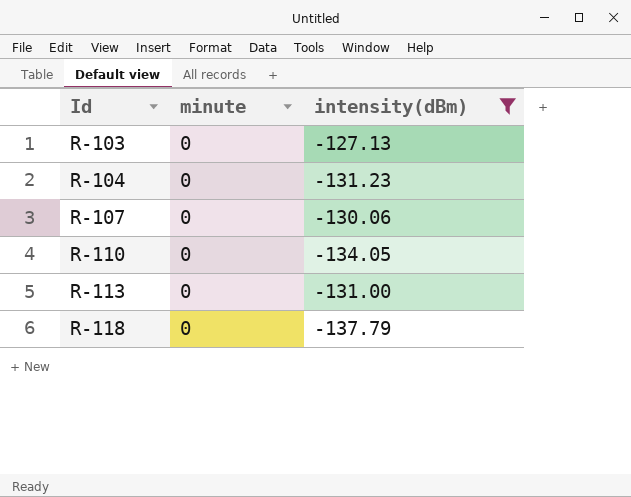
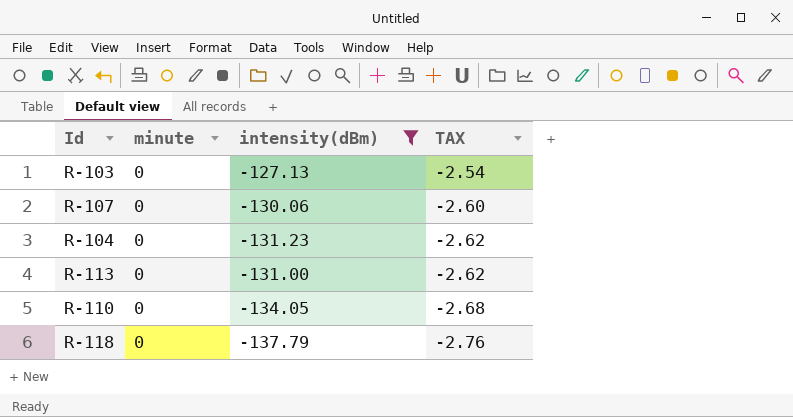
row order: Id ascending -> TAX descending
column TAX | formula: none -> [intensity(dBm)] * 0.02

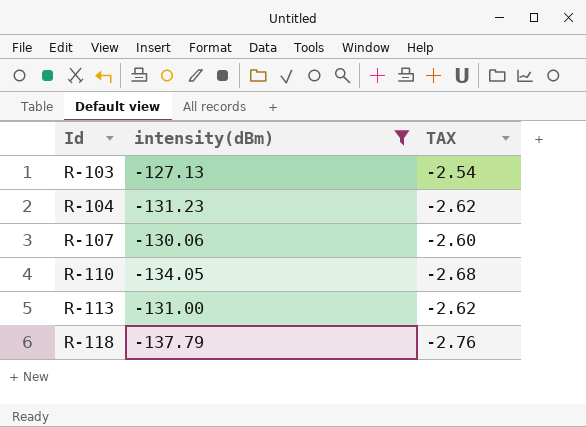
row order: TAX descending -> Id ascending
column minute | position: 2 -> none

